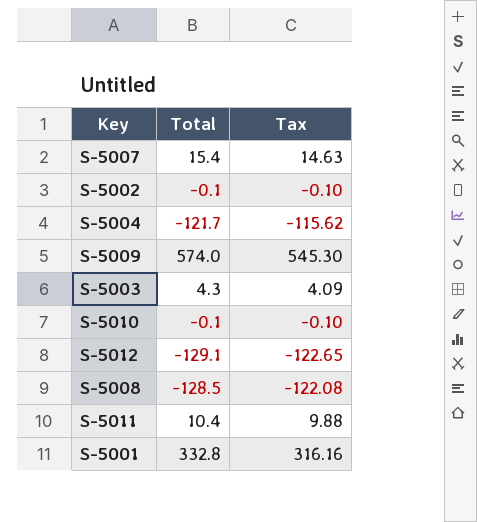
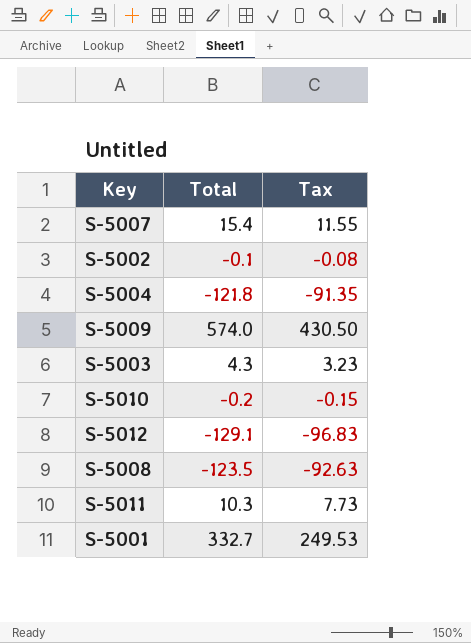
column Tax | formula: [Total] * 0.95 -> [Total] * 0.75
S-5004 | Total: -121.7 -> -121.8
S-5010 | Total: -0.1 -> -0.2
S-5008 | Total: -128.5 -> -123.5
S-5011 | Total: 10.4 -> 10.3
S-5001 | Total: 332.8 -> 332.7

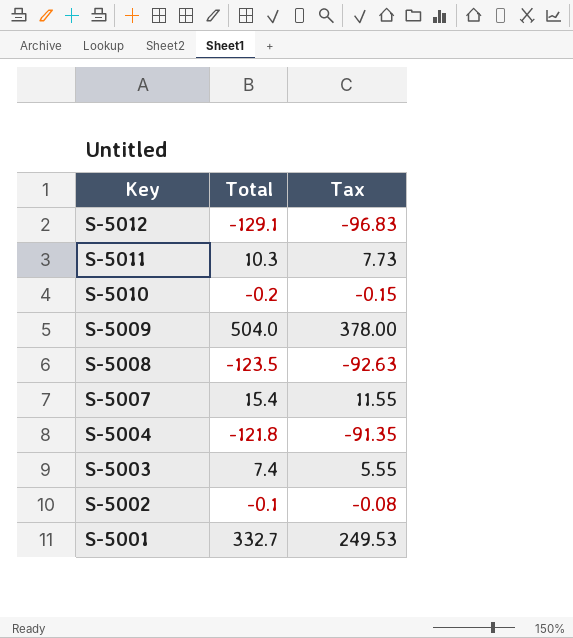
row order: none -> Key descending
S-5009 | Total: 574.0 -> 504.0
S-5009 | Tax: 430.50 -> 378.00
S-5003 | Total: 4.3 -> 7.4
S-5003 | Tax: 3.23 -> 5.55

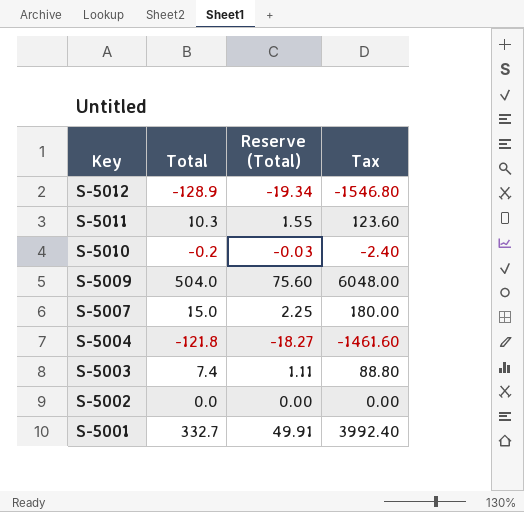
column Reserve (Total) | formula: none -> [Total] * 0.15
column Tax | formula: [Total] * 0.75 -> [Total] * 12
row S-5008: -123.5 | -92.63 -> none
S-5012 | Total: -129.1 -> -128.9
S-5007 | Total: 15.4 -> 15.0
S-5002 | Total: -0.1 -> 0.0

